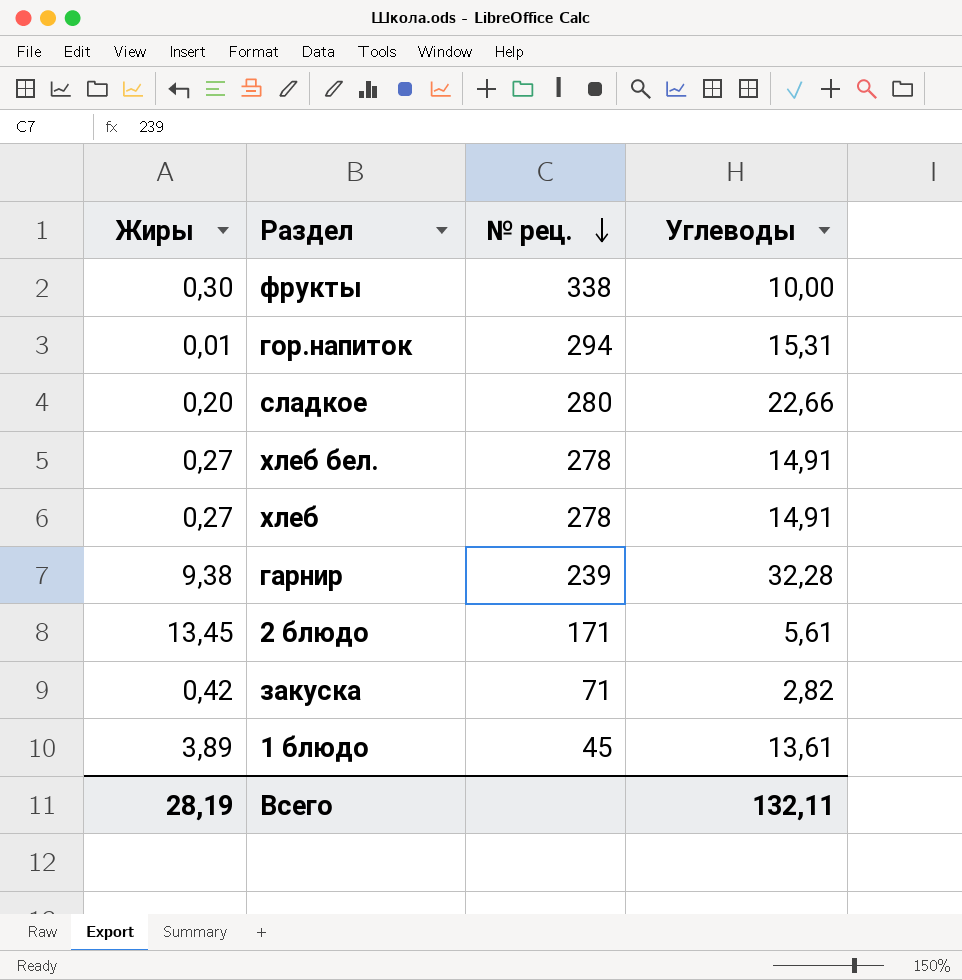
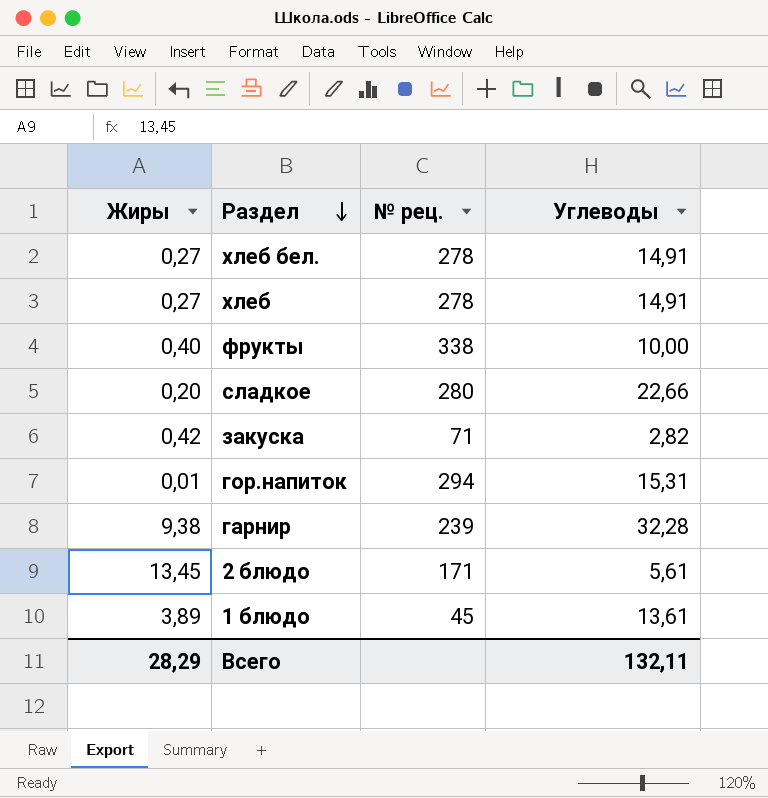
row order: № рец. descending -> Раздел descending
фрукты | Жиры: 0,30 -> 0,40
Всего | Жиры: 28,19 -> 28,29

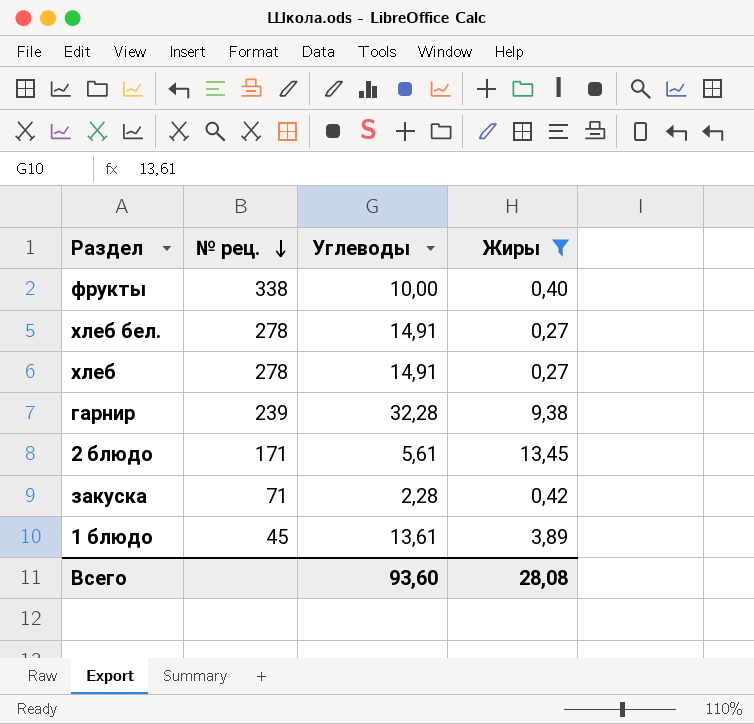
filter: none -> Жиры >= 0,27
row order: Раздел descending -> № рец. descending
column Жиры | position: 1 -> 4
закуска | Углеводы: 2,82 -> 2,28
Всего | Углеводы: 132,11 -> 93,60
Всего | Жиры: 28,29 -> 28,08

